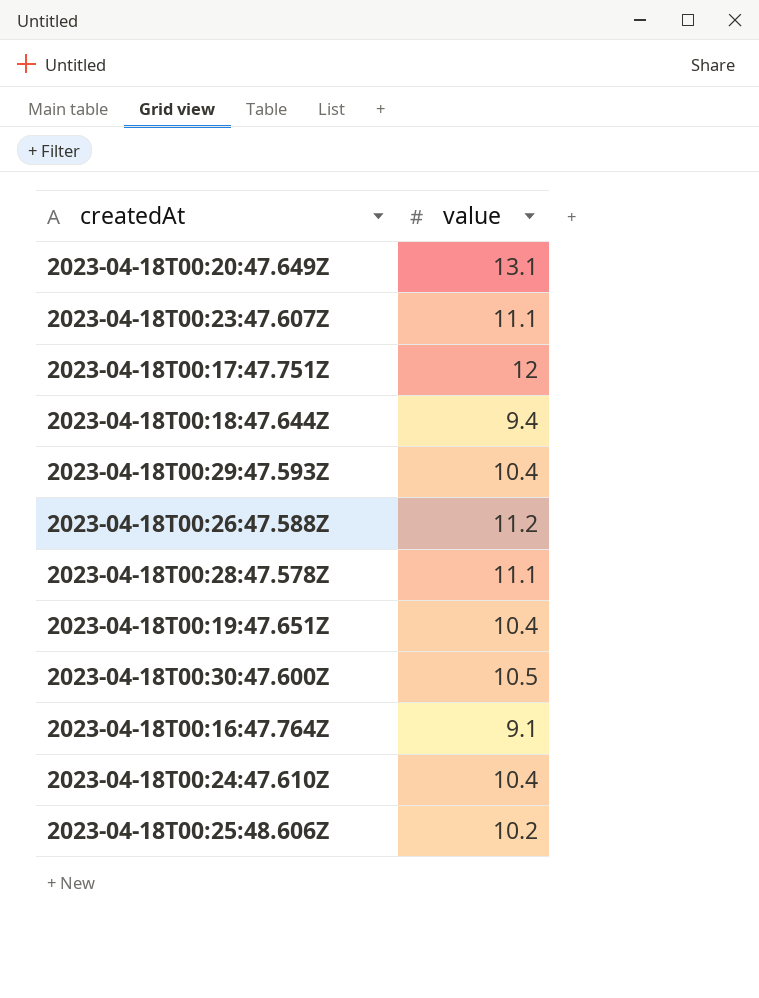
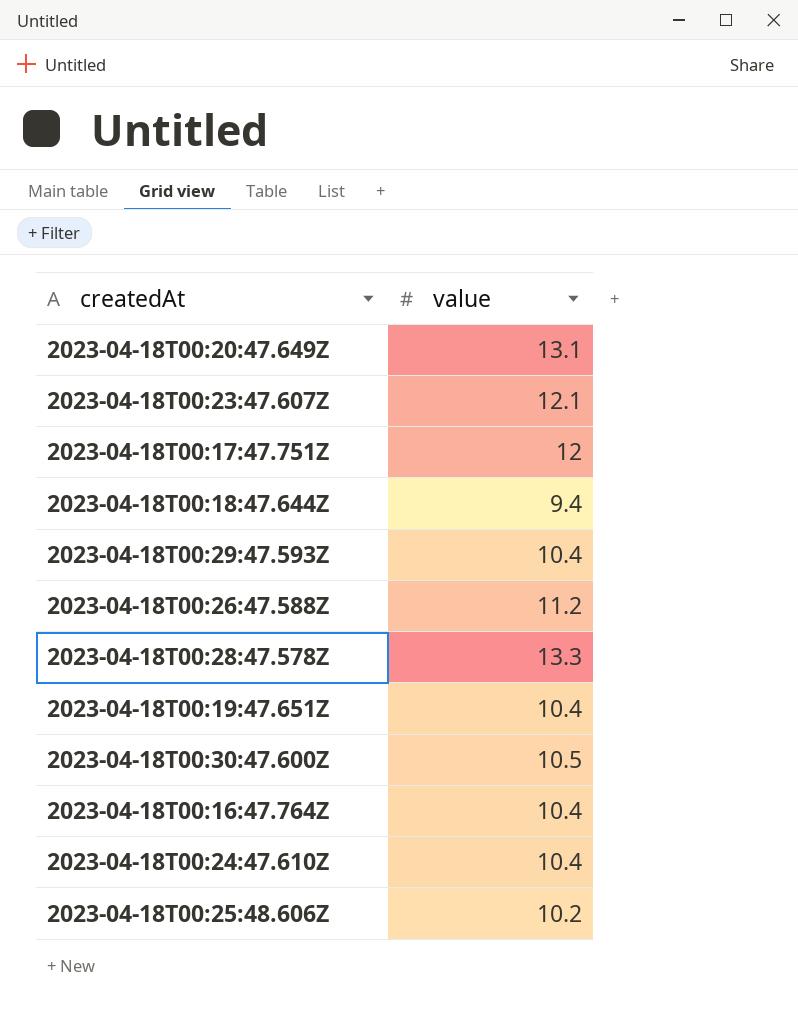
2023-04-18T00:23:47.607Z | value: 11.1 -> 12.1
2023-04-18T00:28:47.578Z | value: 11.1 -> 13.3
2023-04-18T00:16:47.764Z | value: 9.1 -> 10.4

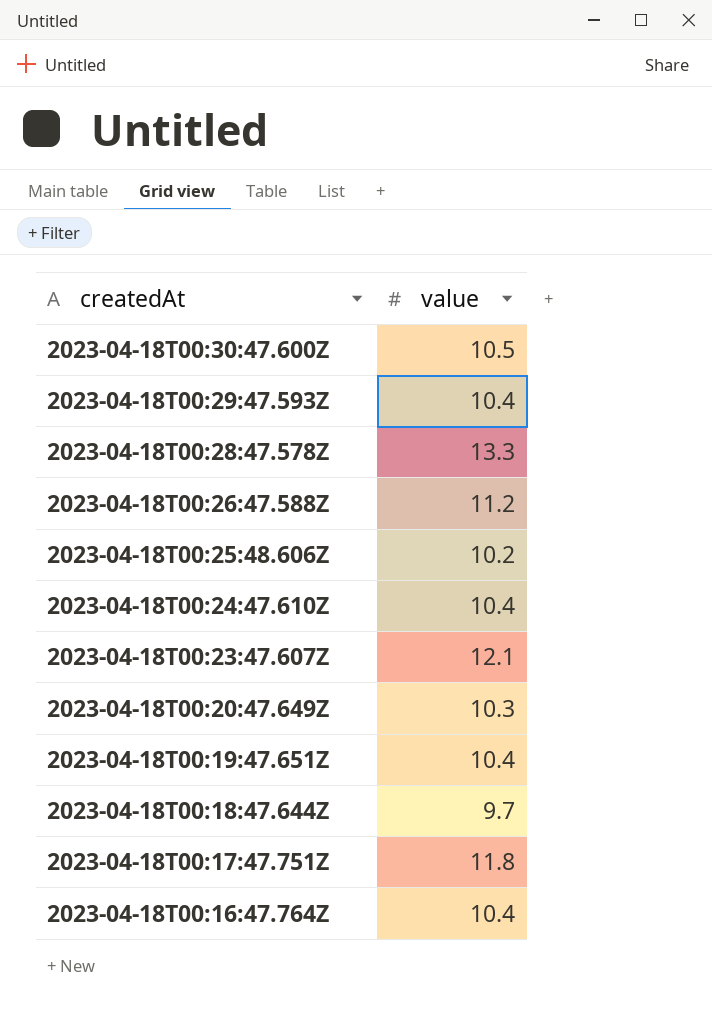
row order: none -> createdAt descending
2023-04-18T00:20:47.649Z | value: 13.1 -> 10.3
2023-04-18T00:18:47.644Z | value: 9.4 -> 9.7
2023-04-18T00:17:47.751Z | value: 12 -> 11.8

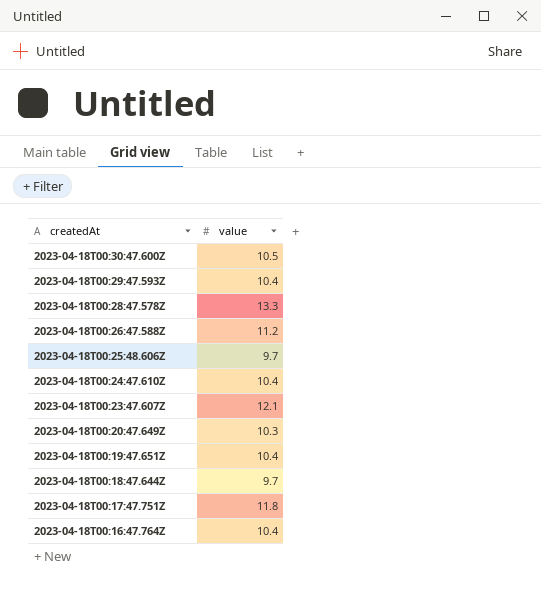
2023-04-18T00:25:48.606Z | value: 10.2 -> 9.7

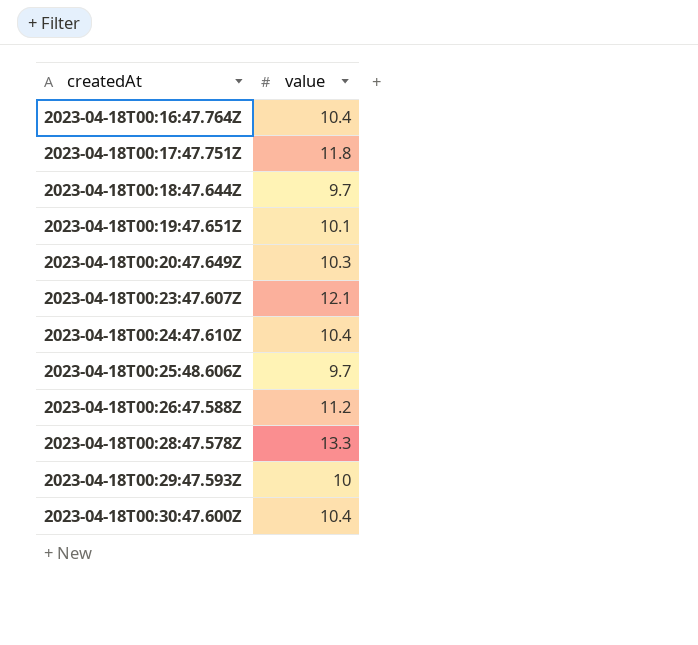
row order: createdAt descending -> createdAt ascending
2023-04-18T00:19:47.651Z | value: 10.4 -> 10.1
2023-04-18T00:29:47.593Z | value: 10.4 -> 10
2023-04-18T00:30:47.600Z | value: 10.5 -> 10.4

